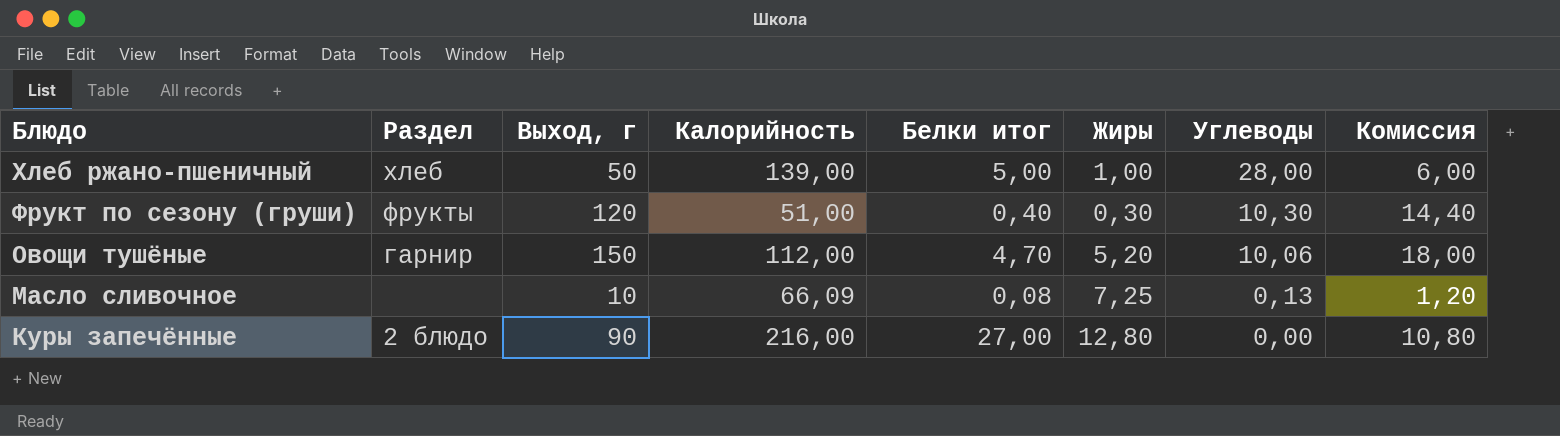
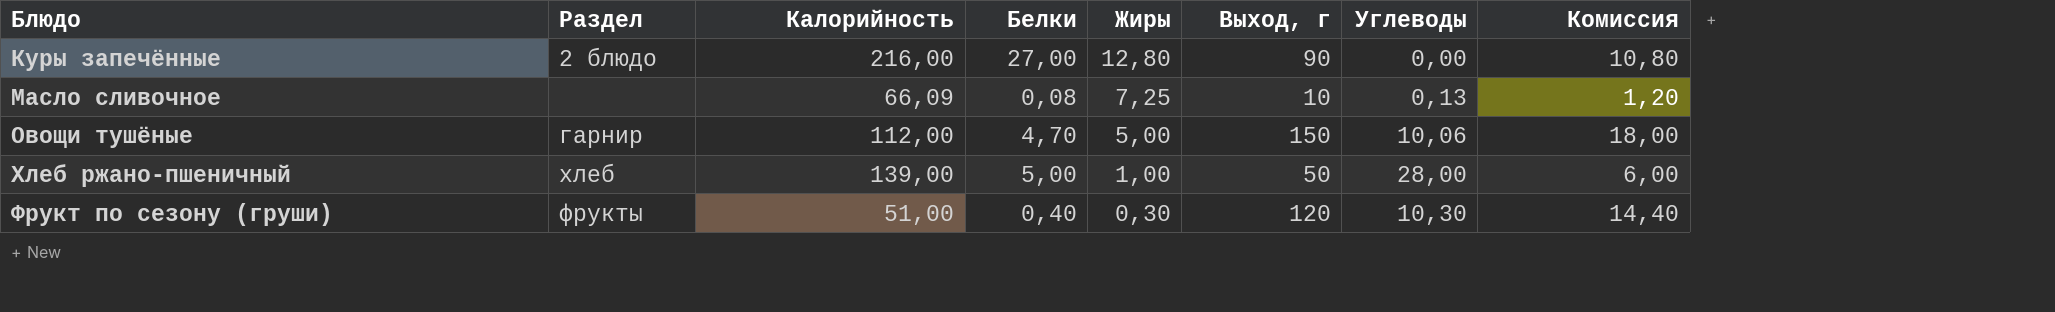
row order: Блюдо descending -> Жиры descending
column name: Белки итог -> Белки
column Выход, г | position: 3 -> 6
Овощи тушёные | Жиры: 5,20 -> 5,00

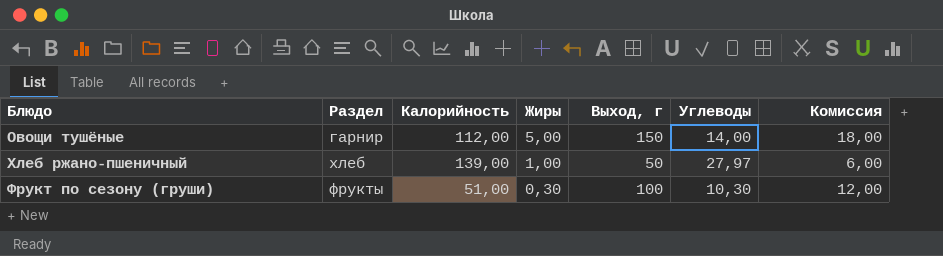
column Белки | position: 4 -> none
row Куры запечённые: 2 блюдо | 216,00 | 27,00 | 12,80 | 90 | 0,00 | 10,80 -> none
row Масло сливочное: none | 66,09 | 0,08 | 7,25 | 10 | 0,13 | 1,20 -> none
Овощи тушёные | Углеводы: 10,06 -> 14,00
Хлеб ржано-пшеничный | Углеводы: 28,00 -> 27,97
Фрукт по сезону (груши) | Выход, г: 120 -> 100
Фрукт по сезону (груши) | Комиссия: 14,40 -> 12,00

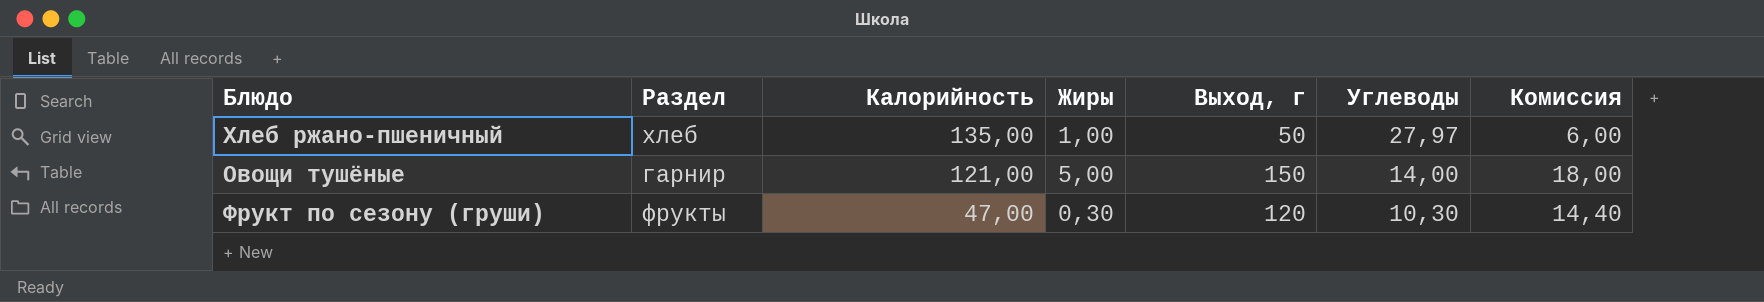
row order: Жиры descending -> Калорийность descending
Хлеб ржано-пшеничный | Калорийность: 139,00 -> 135,00
Овощи тушёные | Калорийность: 112,00 -> 121,00
Фрукт по сезону (груши) | Калорийность: 51,00 -> 47,00
Фрукт по сезону (груши) | Выход, г: 100 -> 120
Фрукт по сезону (груши) | Комиссия: 12,00 -> 14,40

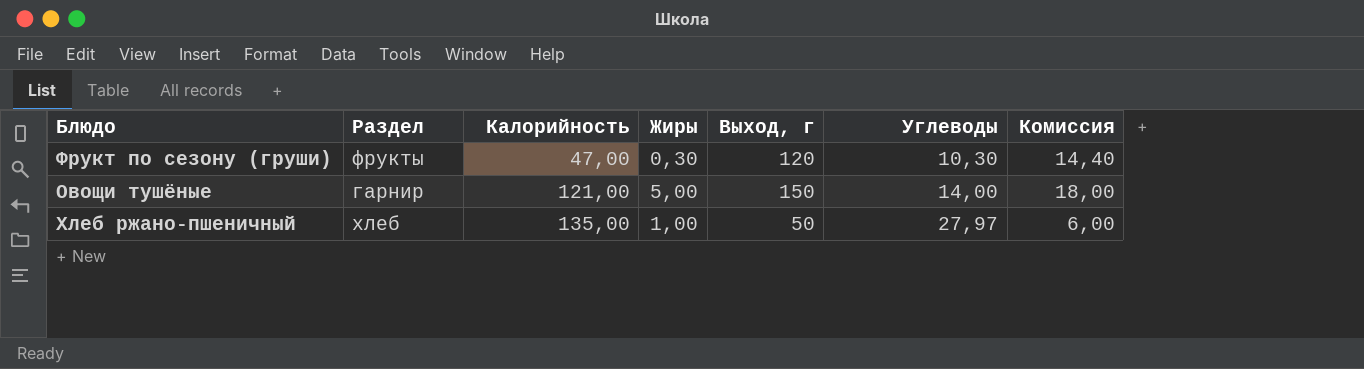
row order: Калорийность descending -> Калорийность ascending

